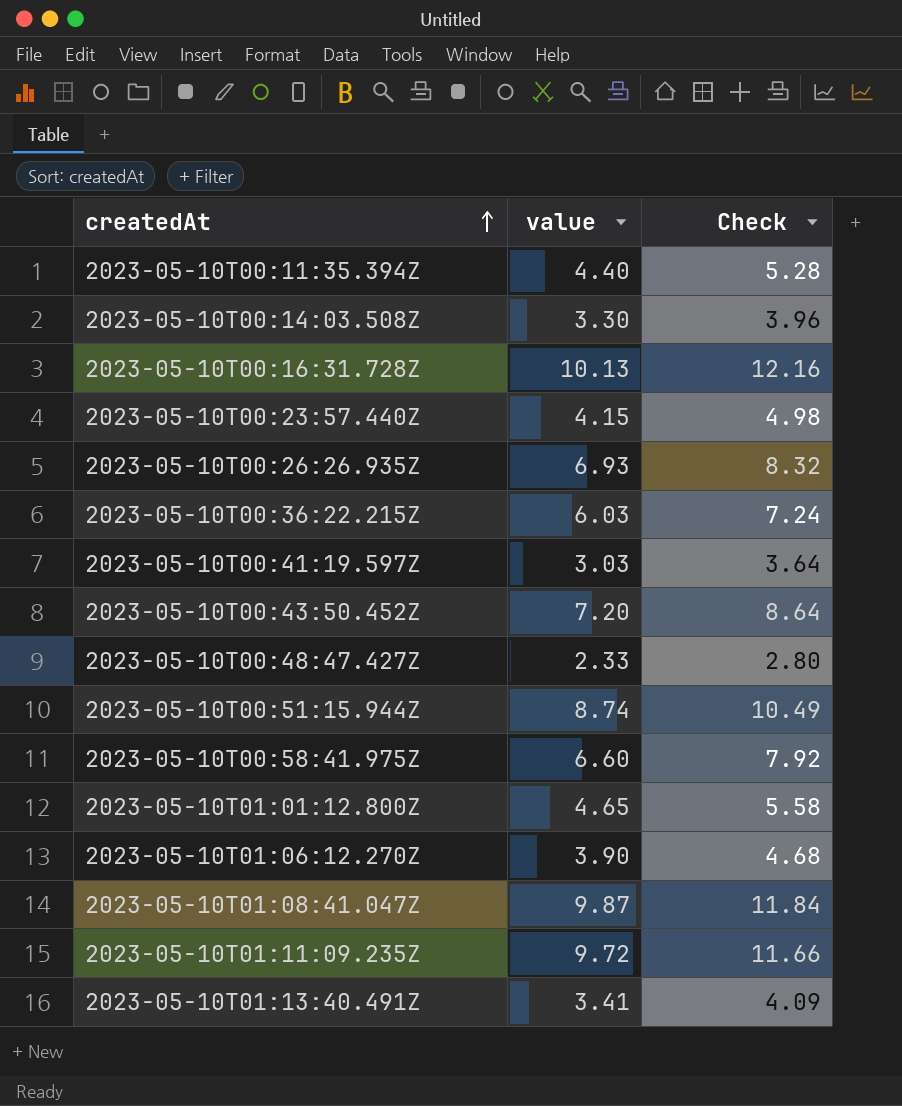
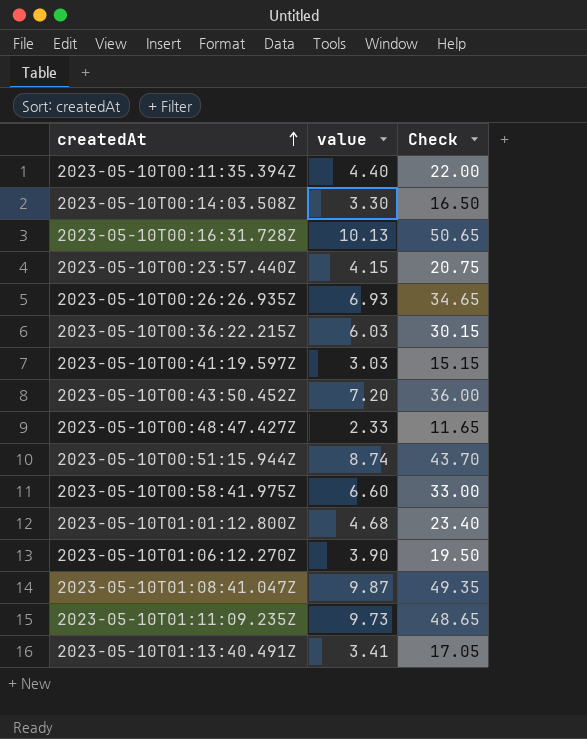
column Check | formula: [value] * 1.2 -> [value] * 5
2023-05-10T01:01:12.800Z | value: 4.65 -> 4.68
2023-05-10T01:11:09.235Z | value: 9.72 -> 9.73

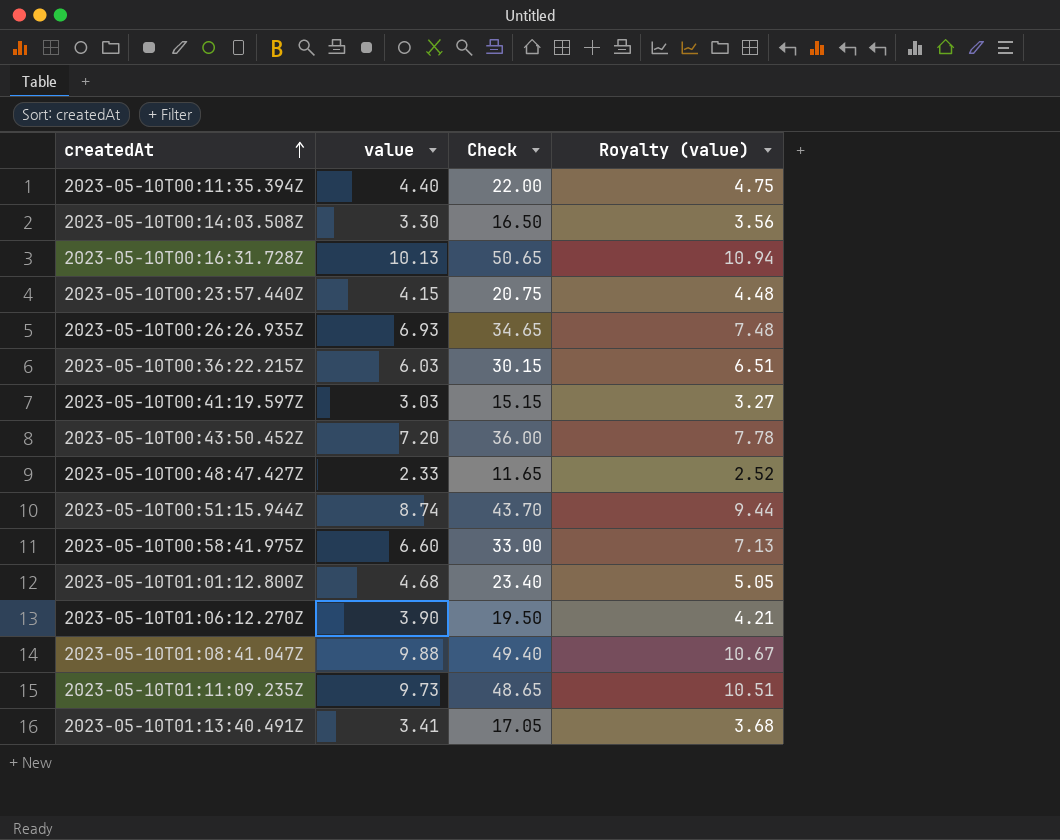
column Royalty (value) | formula: none -> [value] * 1.08
2023-05-10T01:08:41.047Z | value: 9.87 -> 9.88
2023-05-10T01:08:41.047Z | Check: 49.35 -> 49.40

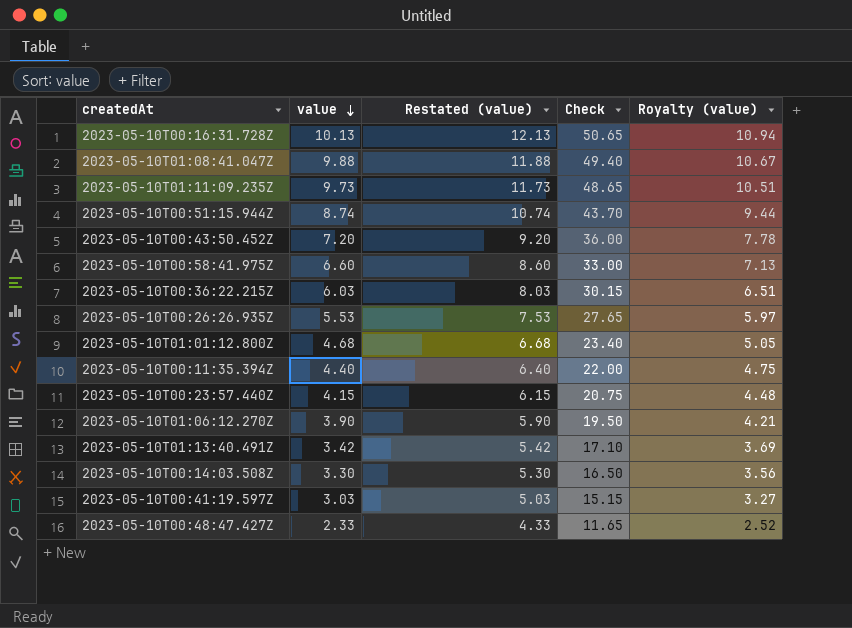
row order: createdAt ascending -> value descending
column Restated (value) | formula: none -> [value] + 2
2023-05-10T00:26:26.935Z | value: 6.93 -> 5.53
2023-05-10T00:26:26.935Z | Check: 34.65 -> 27.65
2023-05-10T00:26:26.935Z | Royalty (value): 7.48 -> 5.97
2023-05-10T01:13:40.491Z | value: 3.41 -> 3.42
2023-05-10T01:13:40.491Z | Check: 17.05 -> 17.10
2023-05-10T01:13:40.491Z | Royalty (value): 3.68 -> 3.69

